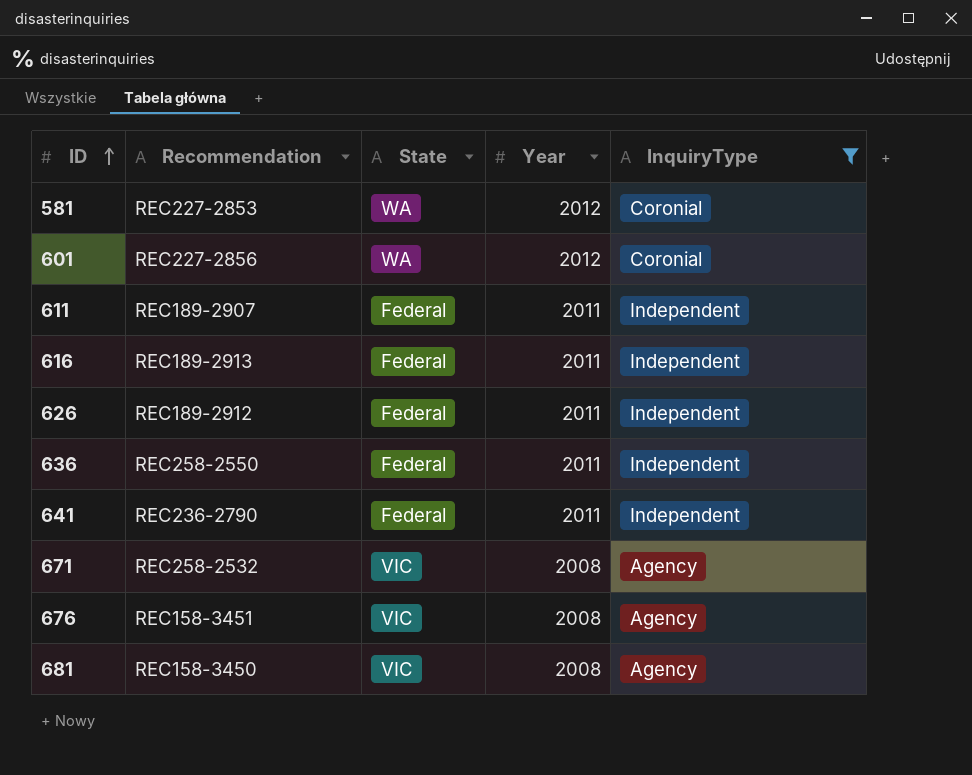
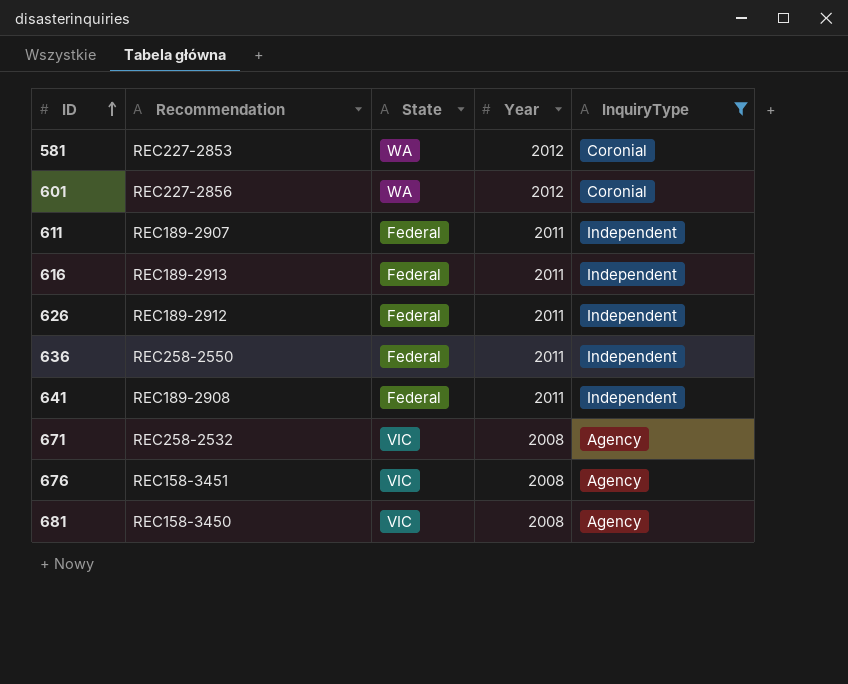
641 | Recommendation: REC236-2790 -> REC189-2908

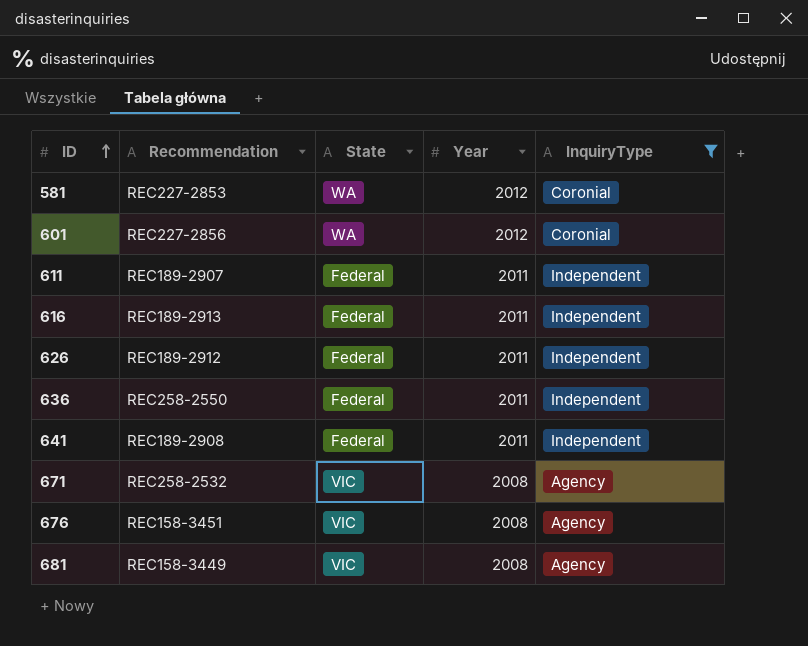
681 | Recommendation: REC158-3450 -> REC158-3449

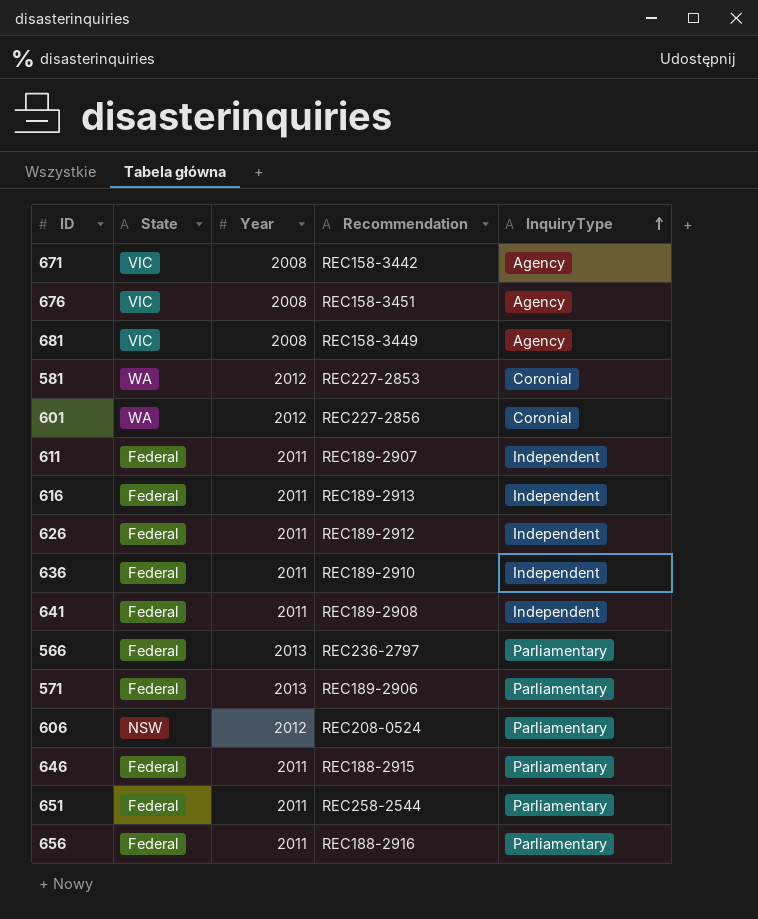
filter: InquiryType != Parliamentary -> none
row order: ID ascending -> InquiryType ascending
column Recommendation | position: 2 -> 4
671 | Recommendation: REC258-2532 -> REC158-3442
636 | Recommendation: REC258-2550 -> REC189-2910

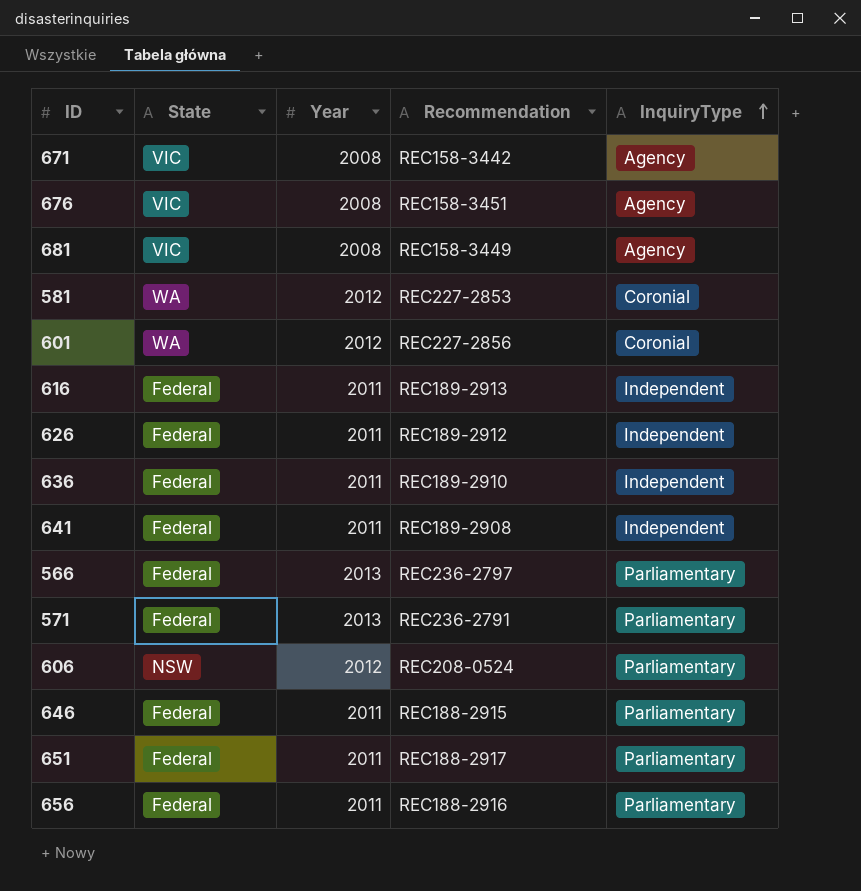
row 611: Federal | 2011 | REC189-2907 | Independent -> none
571 | Recommendation: REC189-2906 -> REC236-2791
651 | Recommendation: REC258-2544 -> REC188-2917

